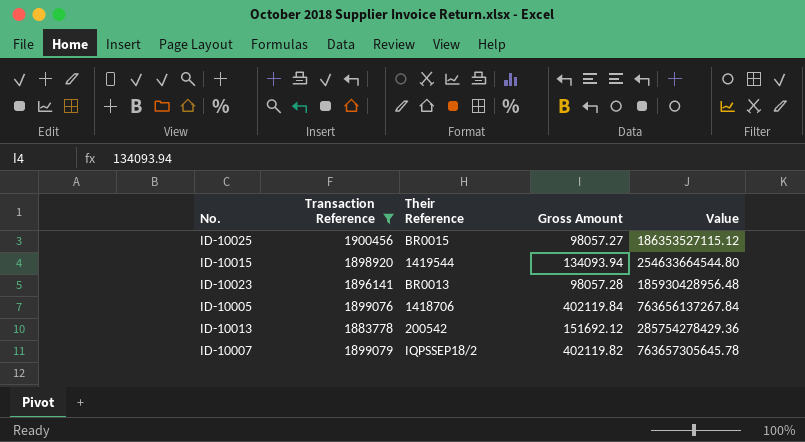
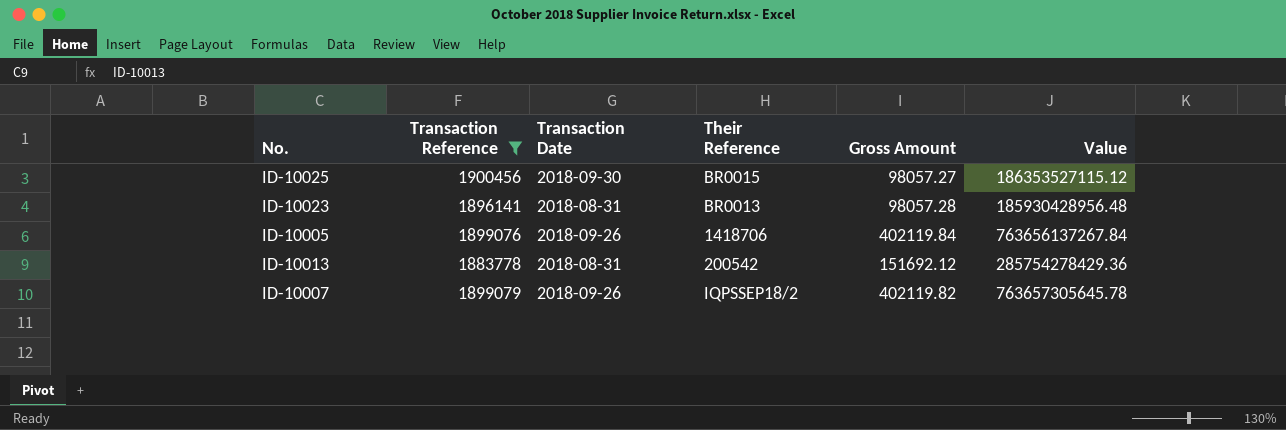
column Transaction Date | position: none -> 3
row ID-10015: 1898920 | 1419544 | 134093.94 | 254633664544.80 -> none

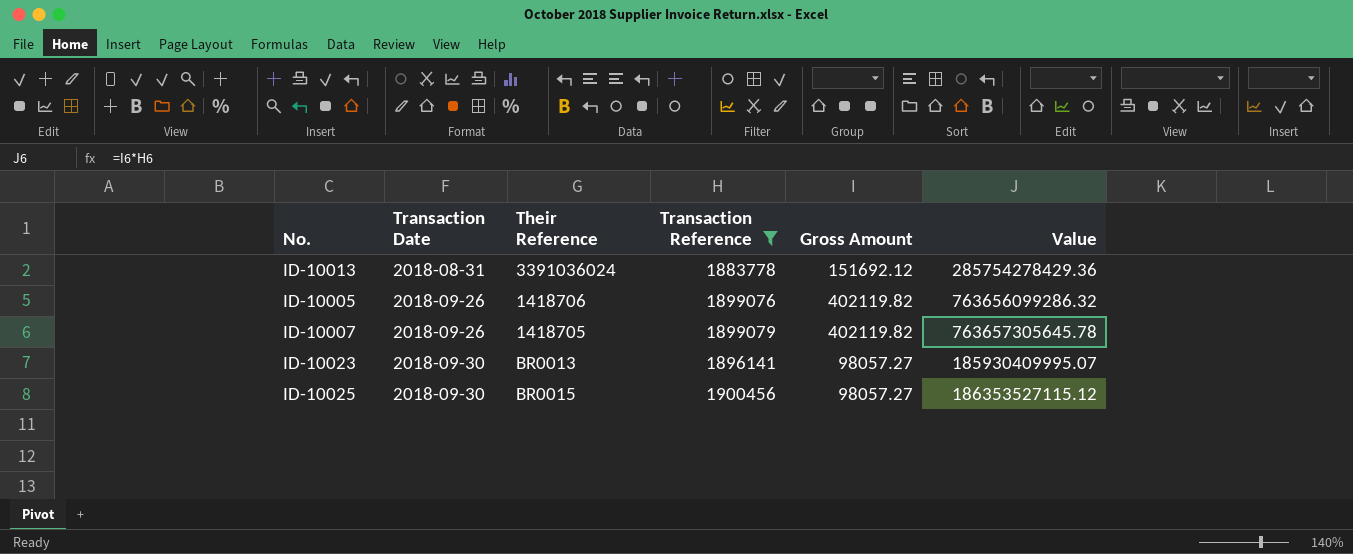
row order: none -> Transaction Date ascending
column Transaction Reference | position: 2 -> 4
ID-10013 | Their Reference: 200542 -> 3391036024
ID-10005 | Gross Amount: 402119.84 -> 402119.82
ID-10005 | Value: 763656137267.84 -> 763656099286.32
ID-10007 | Their Reference: IQPSSEP18/2 -> 1418705
ID-10023 | Transaction Date: 2018-08-31 -> 2018-09-30
ID-10023 | Gross Amount: 98057.28 -> 98057.27
ID-10023 | Value: 185930428956.48 -> 185930409995.07

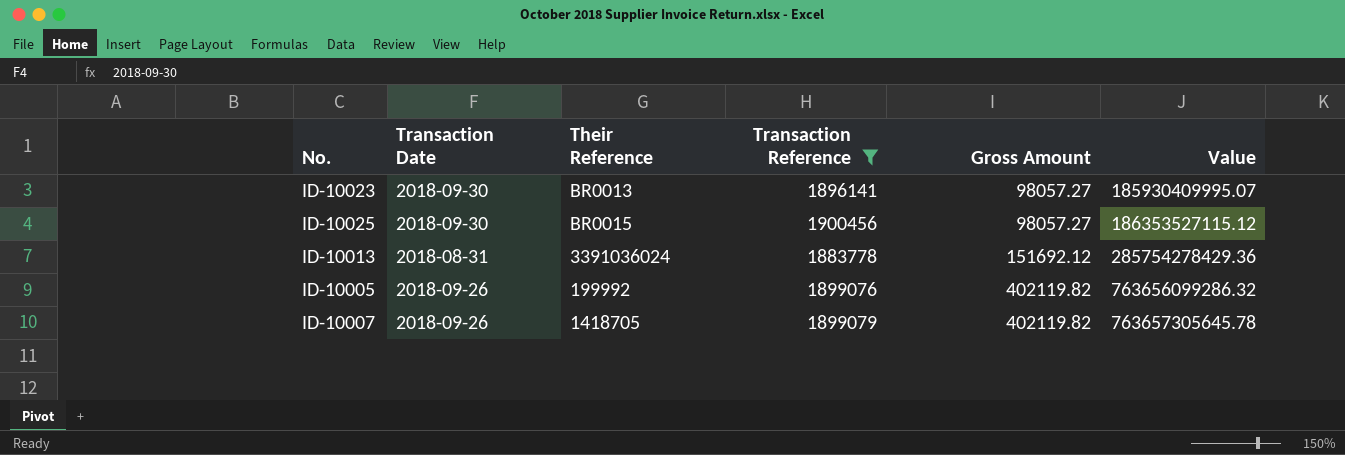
row order: Transaction Date ascending -> Gross Amount ascending
ID-10005 | Their Reference: 1418706 -> 199992

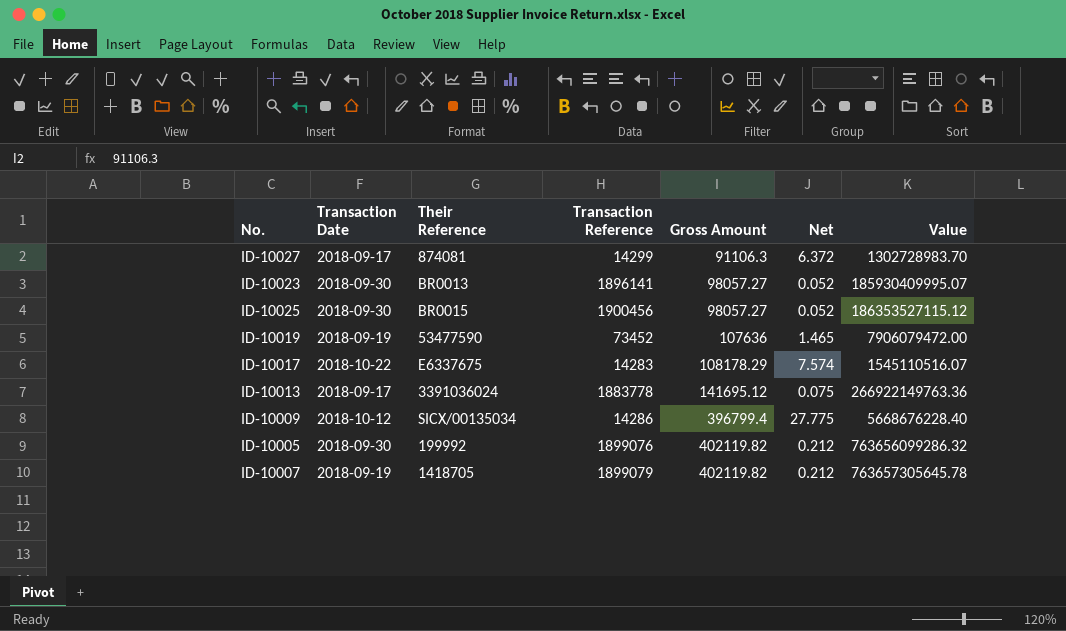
filter: Transaction Reference >= 1883778 -> none
column Net | formula: none -> [Gross Amount] / [Transaction Reference]
ID-10013 | Transaction Date: 2018-08-31 -> 2018-09-17
ID-10013 | Gross Amount: 151692.12 -> 141695.12
ID-10013 | Value: 285754278429.36 -> 266922149763.36
ID-10005 | Transaction Date: 2018-09-26 -> 2018-09-30
ID-10007 | Transaction Date: 2018-09-26 -> 2018-09-19

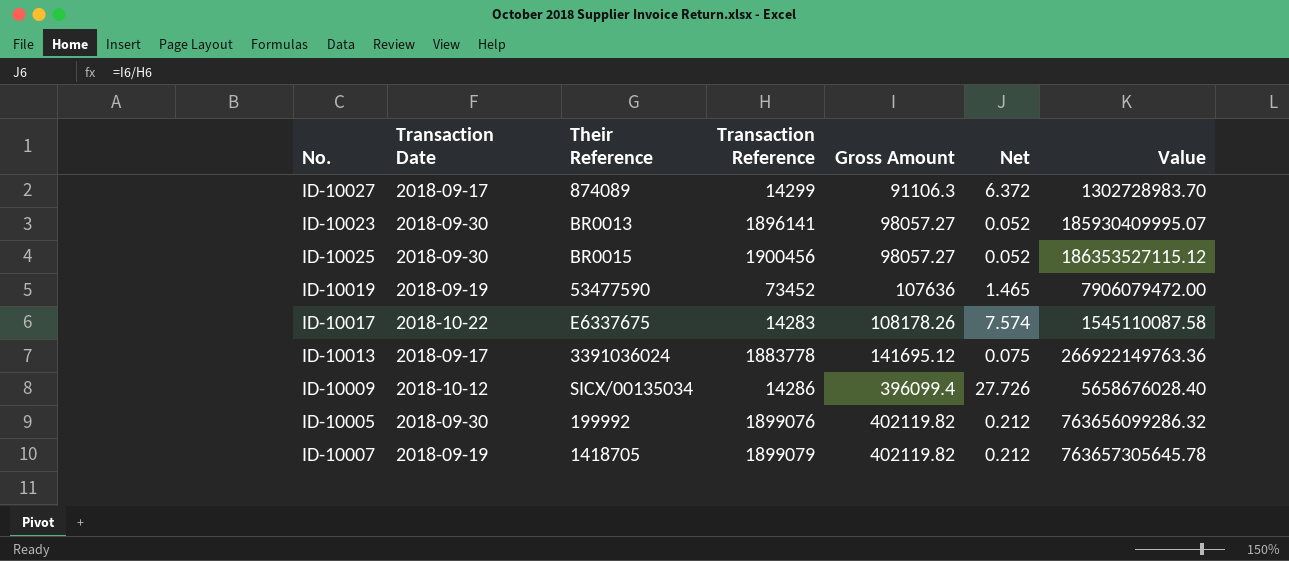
ID-10027 | Their Reference: 874081 -> 874089
ID-10017 | Gross Amount: 108178.29 -> 108178.26
ID-10017 | Value: 1545110516.07 -> 1545110087.58
ID-10009 | Gross Amount: 396799.4 -> 396099.4
ID-10009 | Net: 27.775 -> 27.726
ID-10009 | Value: 5668676228.40 -> 5658676028.40

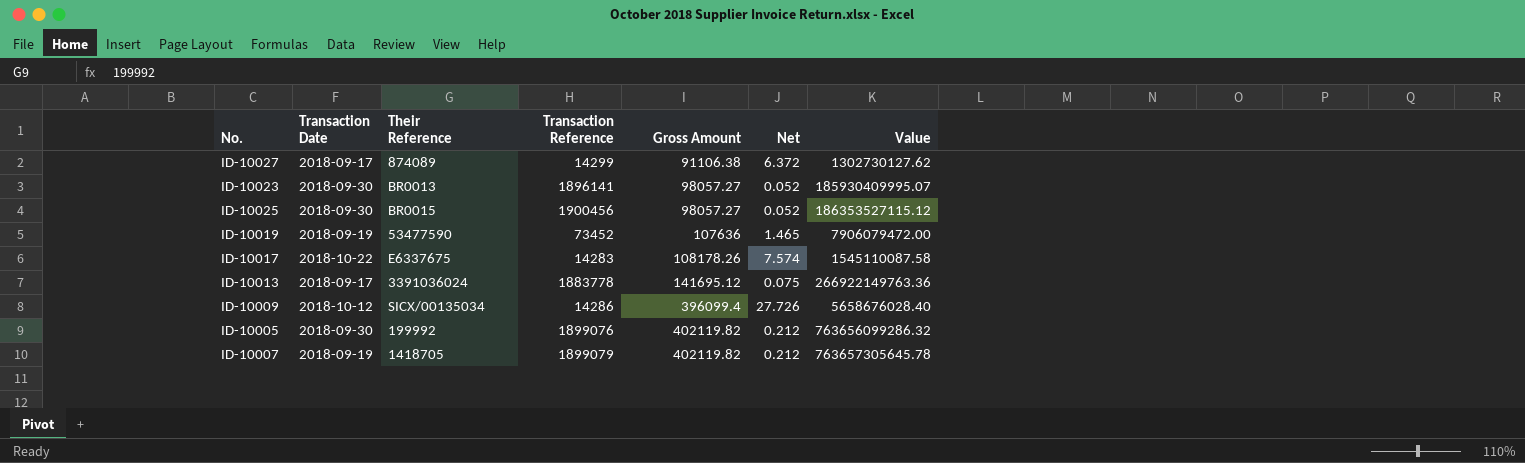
ID-10027 | Gross Amount: 91106.3 -> 91106.38
ID-10027 | Value: 1302728983.70 -> 1302730127.62

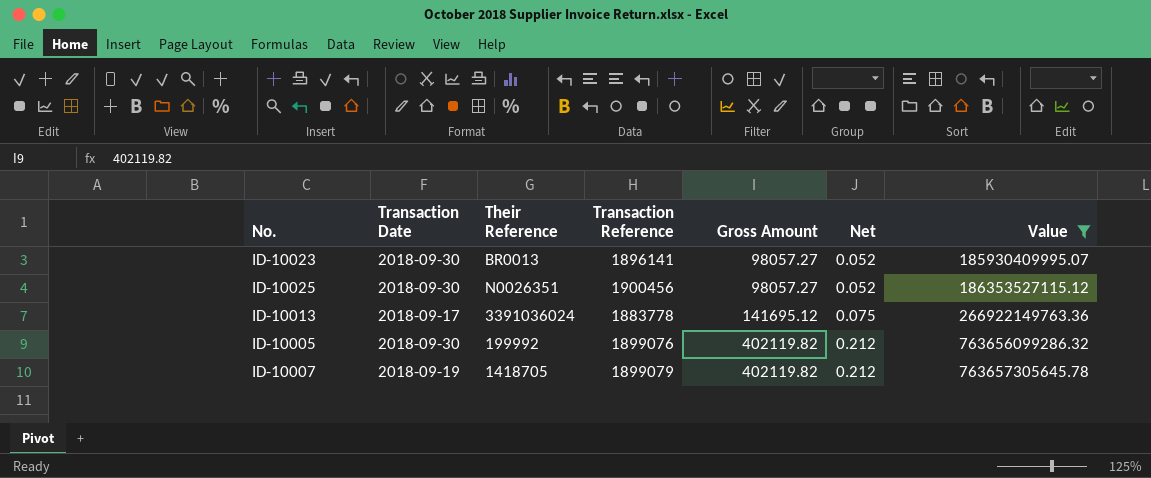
filter: none -> Value >= 185930409995.07
ID-10025 | Their Reference: BR0015 -> N0026351

